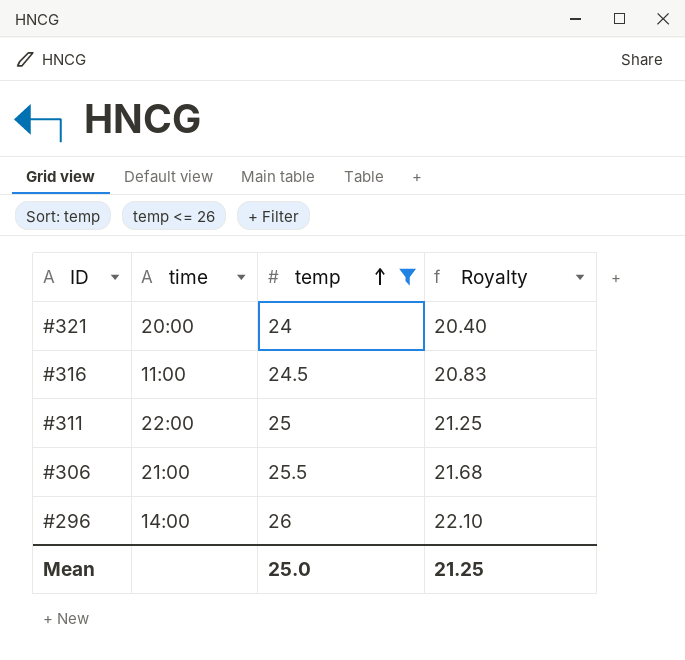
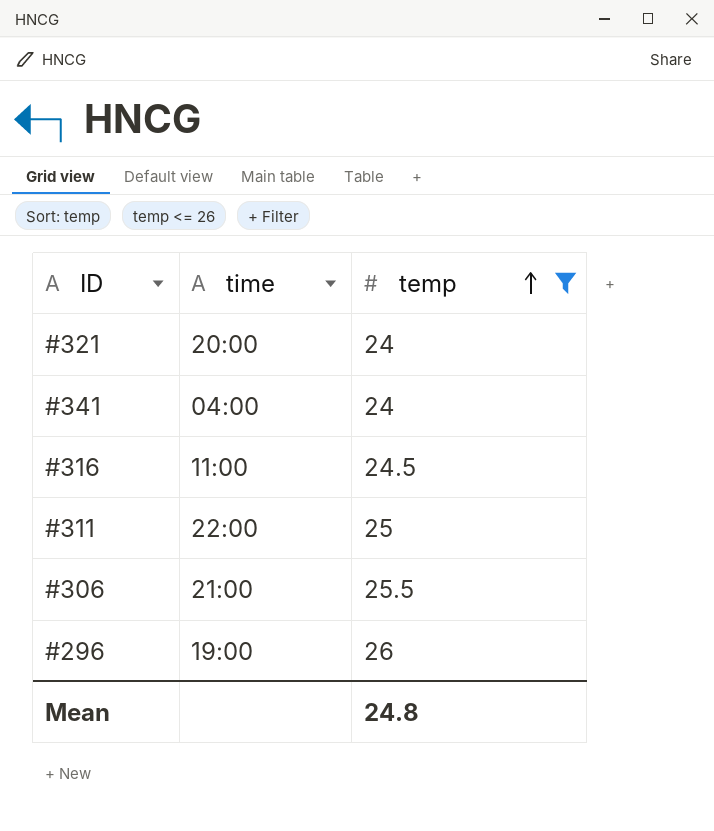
column Royalty | formula: [temp] * 0.85 -> none
row #341: none -> 04:00 | 24
#296 | time: 14:00 -> 19:00
Mean | temp: 25.0 -> 24.8

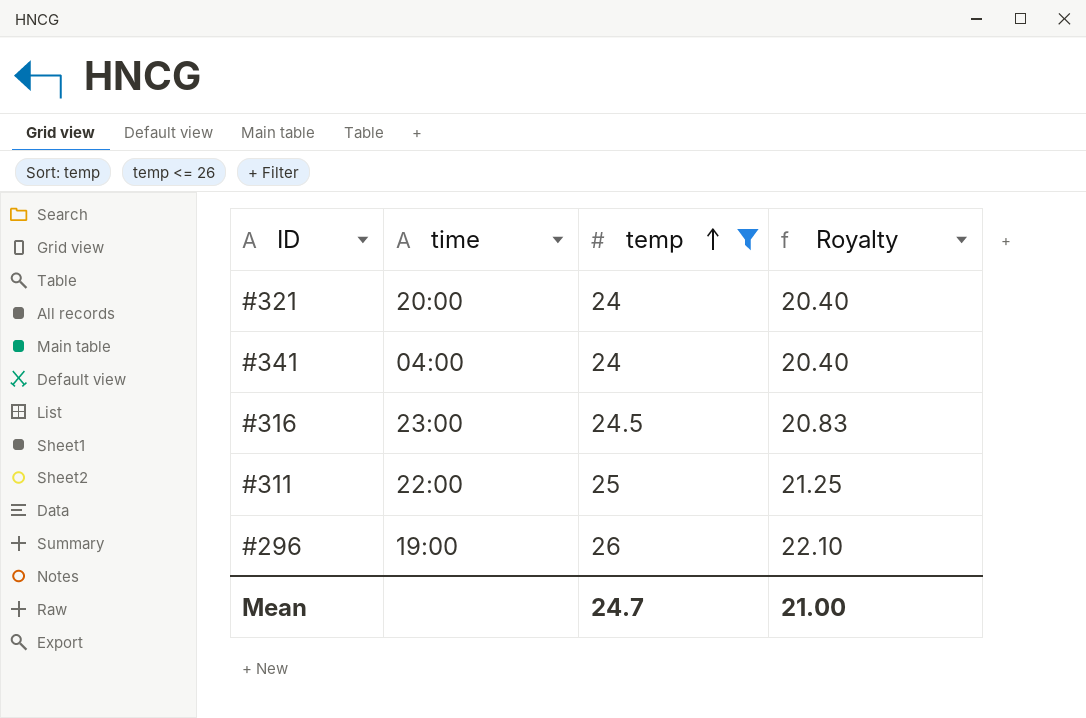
column Royalty | formula: none -> [temp] * 0.85
row #306: 21:00 | 25.5 -> none
#316 | time: 11:00 -> 23:00
Mean | temp: 24.8 -> 24.7

